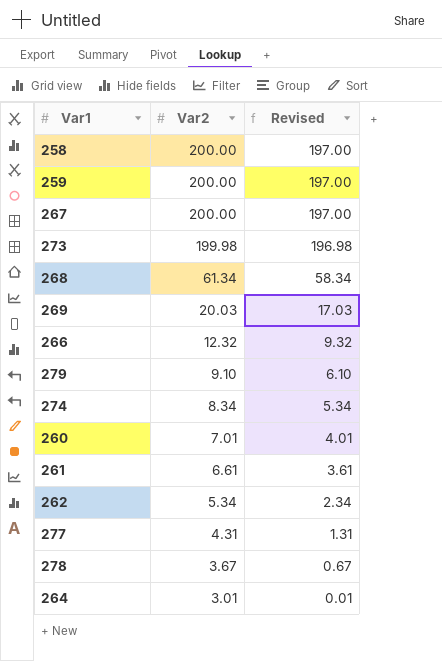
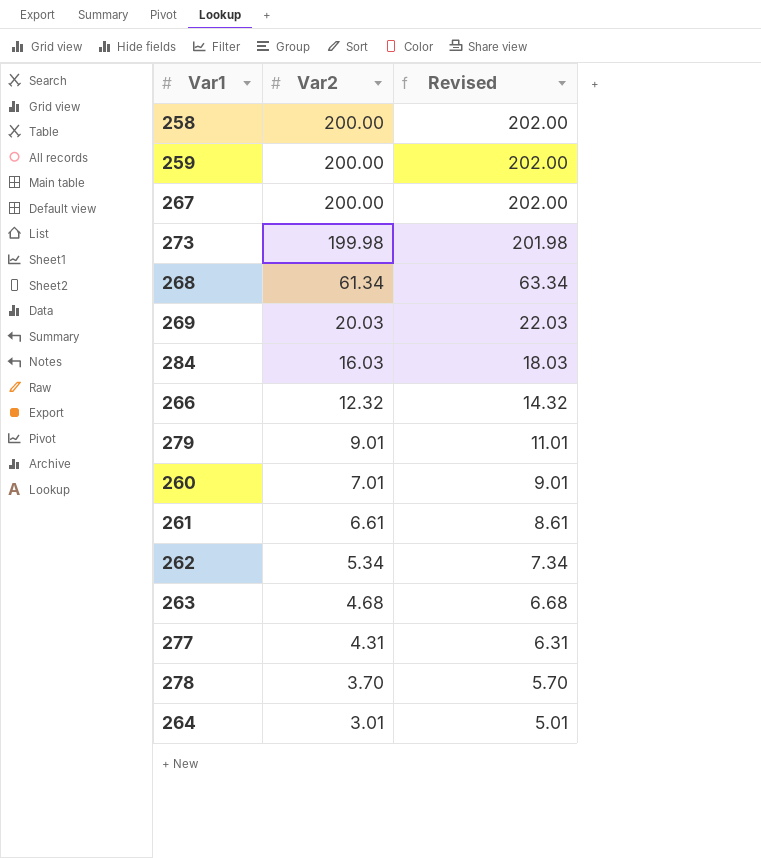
column Revised | formula: [Var2] - 3 -> [Var2] + 2
row 274: 8.34 | 5.34 -> none
row 284: none -> 16.03 | 18.03
279 | Var2: 9.10 -> 9.01
row 263: none -> 4.68 | 6.68
278 | Var2: 3.67 -> 3.70

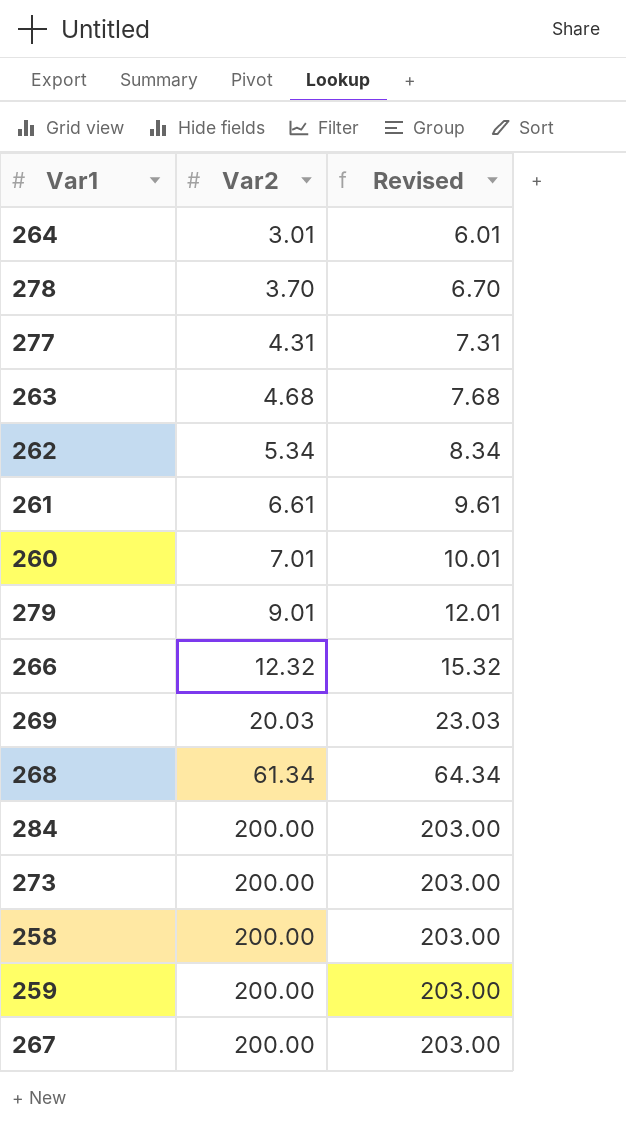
row order: Var2 descending -> Var2 ascending
column Revised | formula: [Var2] + 2 -> [Var2] + 3
284 | Var2: 16.03 -> 200.00
273 | Var2: 199.98 -> 200.00

